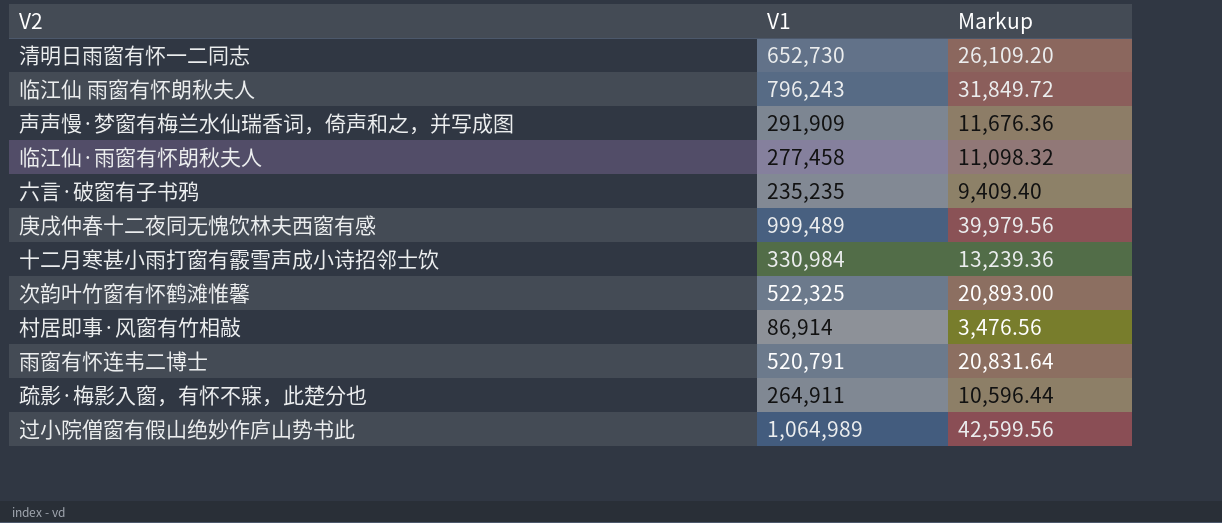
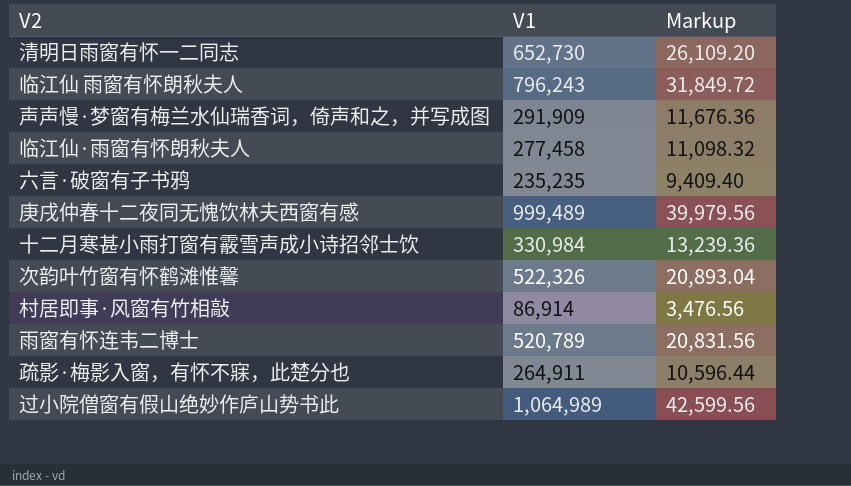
次韵叶竹窗有怀鹤滩惟馨 | V1: 522,325 -> 522,326
次韵叶竹窗有怀鹤滩惟馨 | Markup: 20,893.00 -> 20,893.04
雨窗有怀连韦二博士 | V1: 520,791 -> 520,789
雨窗有怀连韦二博士 | Markup: 20,831.64 -> 20,831.56

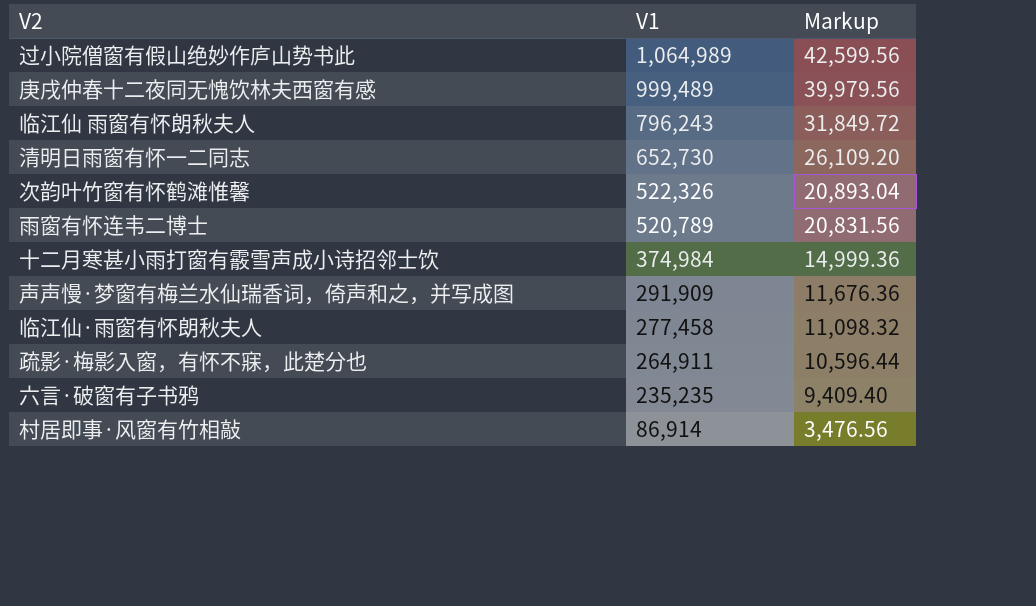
row order: none -> V1 descending
十二月寒甚小雨打窗有霰雪声成小诗招邻士饮 | V1: 330,984 -> 374,984
十二月寒甚小雨打窗有霰雪声成小诗招邻士饮 | Markup: 13,239.36 -> 14,999.36

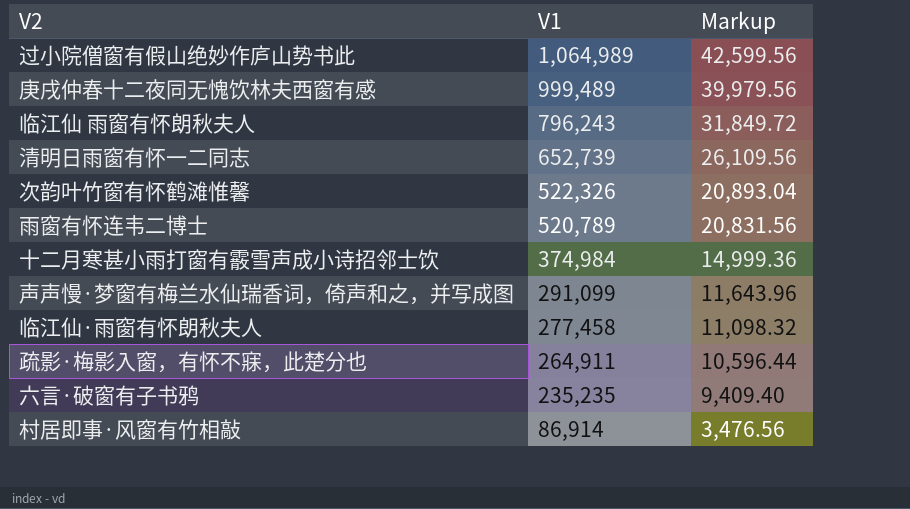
清明日雨窗有怀一二同志 | V1: 652,730 -> 652,739
清明日雨窗有怀一二同志 | Markup: 26,109.20 -> 26,109.56
声声慢·梦窗有梅兰水仙瑞香词，倚声和之，并写成图 | V1: 291,909 -> 291,099
声声慢·梦窗有梅兰水仙瑞香词，倚声和之，并写成图 | Markup: 11,676.36 -> 11,643.96

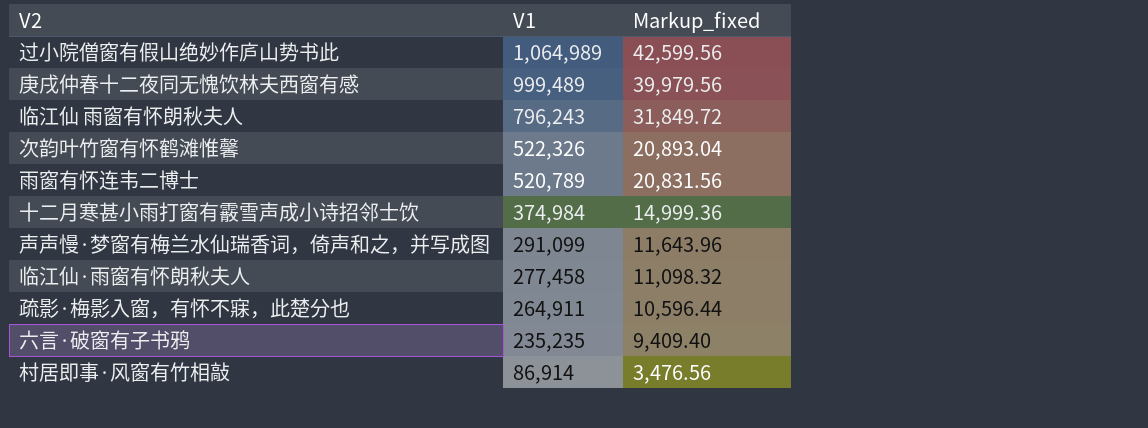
column name: Markup -> Markup_fixed
row 清明日雨窗有怀一二同志: 652,739 | 26,109.56 -> none

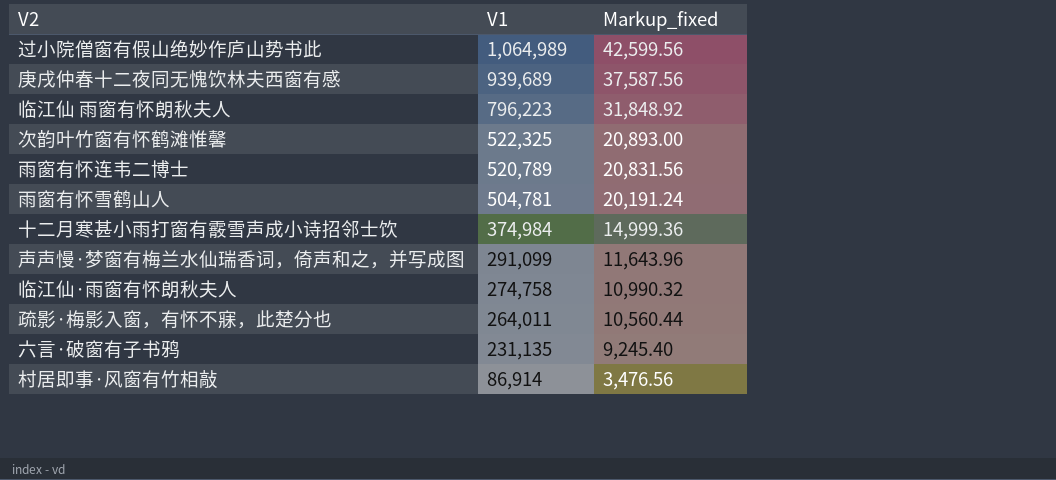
庚戌仲春十二夜同无愧饮林夫西窗有感 | V1: 999,489 -> 939,689
庚戌仲春十二夜同无愧饮林夫西窗有感 | Markup_fixed: 39,979.56 -> 37,587.56
临江仙 雨窗有怀朗秋夫人 | V1: 796,243 -> 796,223
临江仙 雨窗有怀朗秋夫人 | Markup_fixed: 31,849.72 -> 31,848.92
次韵叶竹窗有怀鹤滩惟馨 | V1: 522,326 -> 522,325
次韵叶竹窗有怀鹤滩惟馨 | Markup_fixed: 20,893.04 -> 20,893.00
row 雨窗有怀雪鹤山人: none -> 504,781 | 20,191.24
临江仙·雨窗有怀朗秋夫人 | V1: 277,458 -> 274,758
临江仙·雨窗有怀朗秋夫人 | Markup_fixed: 11,098.32 -> 10,990.32
疏影·梅影入窗，有怀不寐，此楚分也 | V1: 264,911 -> 264,011
疏影·梅影入窗，有怀不寐，此楚分也 | Markup_fixed: 10,596.44 -> 10,560.44
六言·破窗有子书鸦 | V1: 235,235 -> 231,135
六言·破窗有子书鸦 | Markup_fixed: 9,409.40 -> 9,245.40

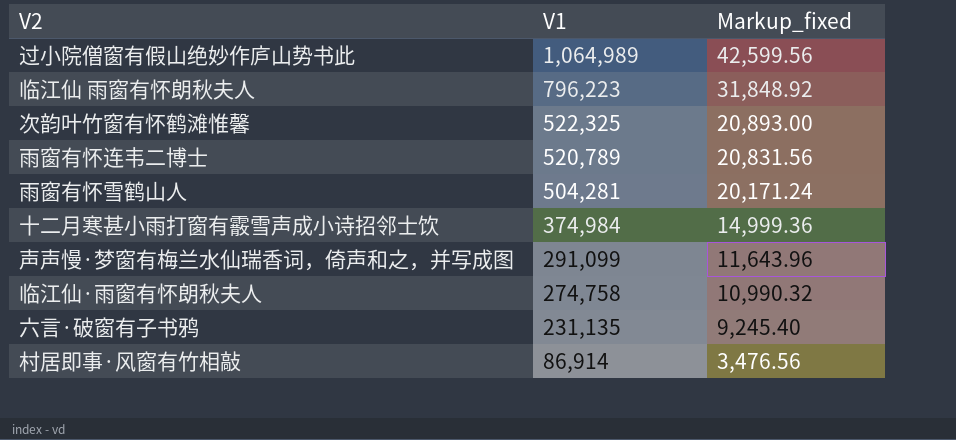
row 庚戌仲春十二夜同无愧饮林夫西窗有感: 939,689 | 37,587.56 -> none
row 疏影·梅影入窗，有怀不寐，此楚分也: 264,011 | 10,560.44 -> none
雨窗有怀雪鹤山人 | V1: 504,781 -> 504,281
雨窗有怀雪鹤山人 | Markup_fixed: 20,191.24 -> 20,171.24

